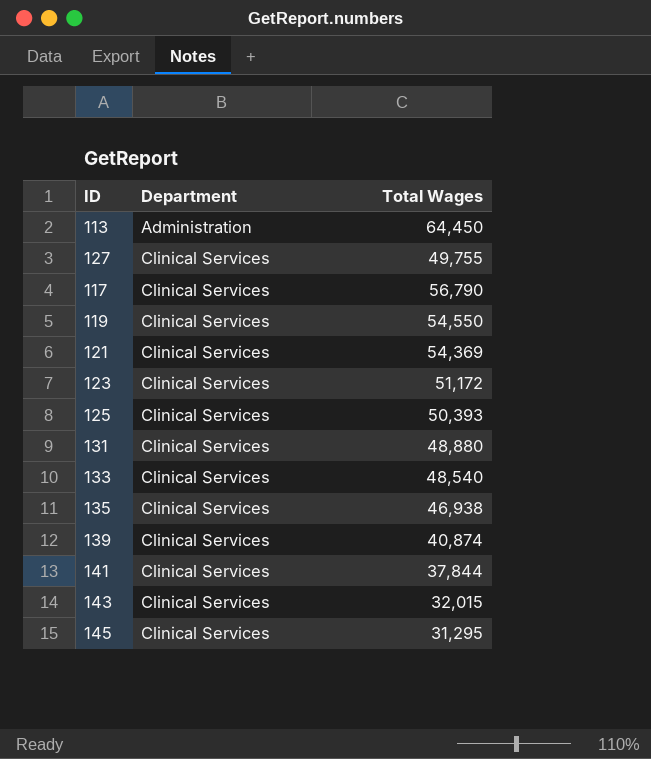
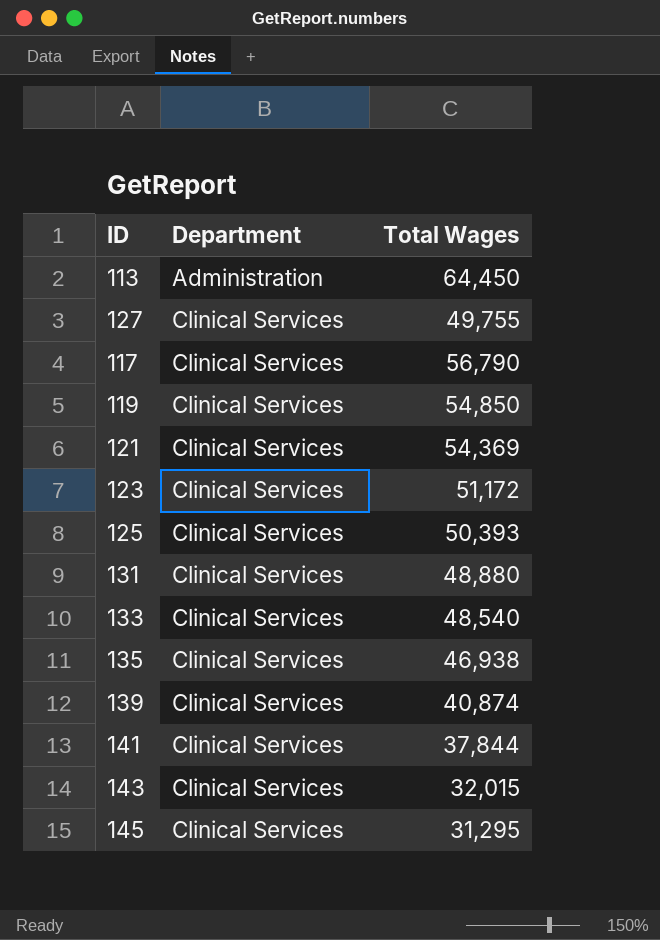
119 | Total Wages: 54,550 -> 54,850

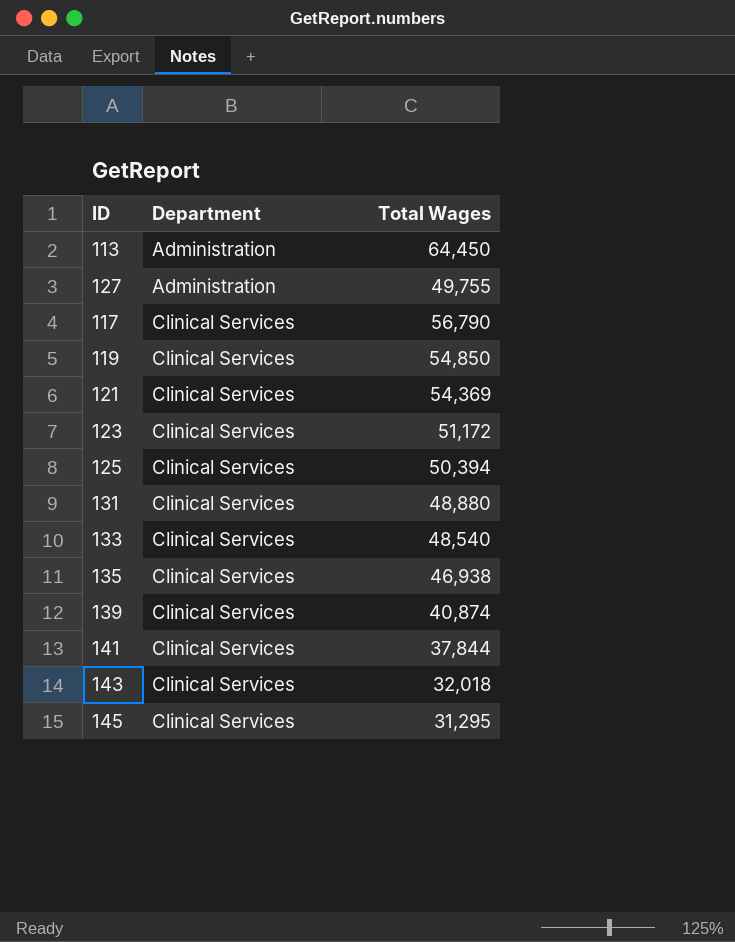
127 | Department: Clinical Services -> Administration
125 | Total Wages: 50,393 -> 50,394
143 | Total Wages: 32,015 -> 32,018

